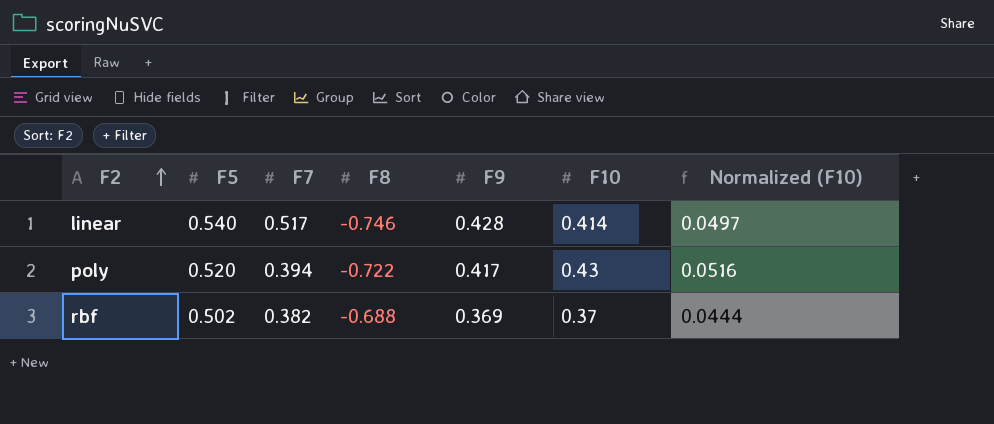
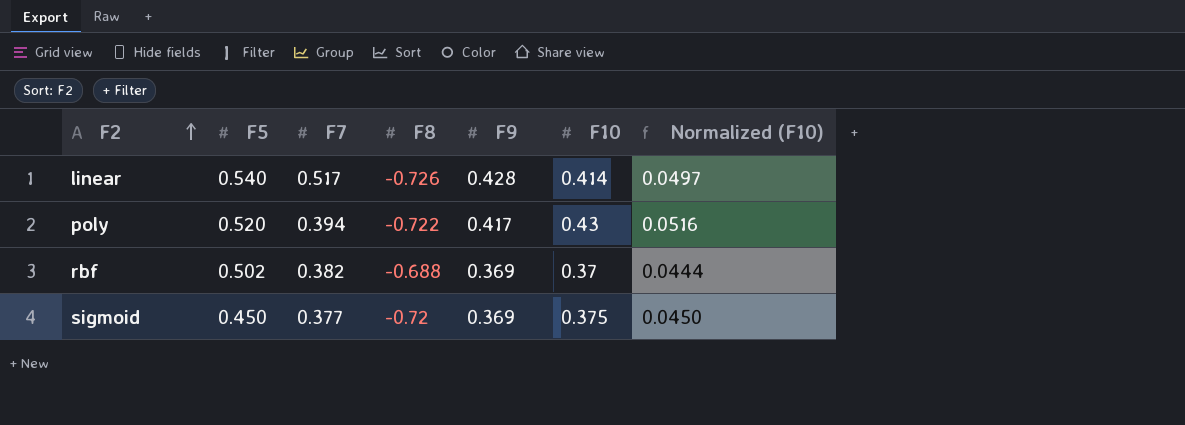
linear | F8: -0.746 -> -0.726
row sigmoid: none -> 0.450 | 0.377 | -0.72 | 0.369 | 0.375 | 0.0450

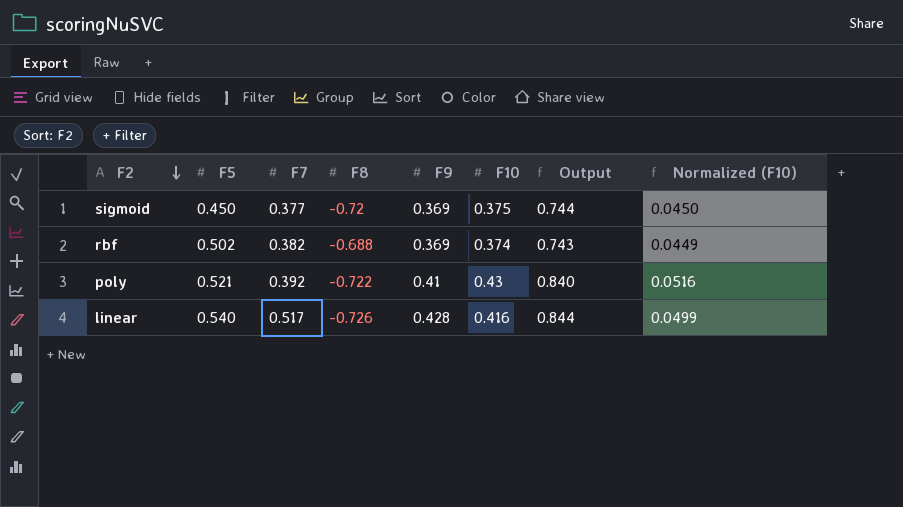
row order: F2 ascending -> F2 descending
column Output | formula: none -> [F9] + [F10]
rbf | F10: 0.37 -> 0.374
rbf | Normalized (F10): 0.0444 -> 0.0449
poly | F5: 0.520 -> 0.521
poly | F7: 0.394 -> 0.392
poly | F9: 0.417 -> 0.41
linear | F10: 0.414 -> 0.416
linear | Normalized (F10): 0.0497 -> 0.0499

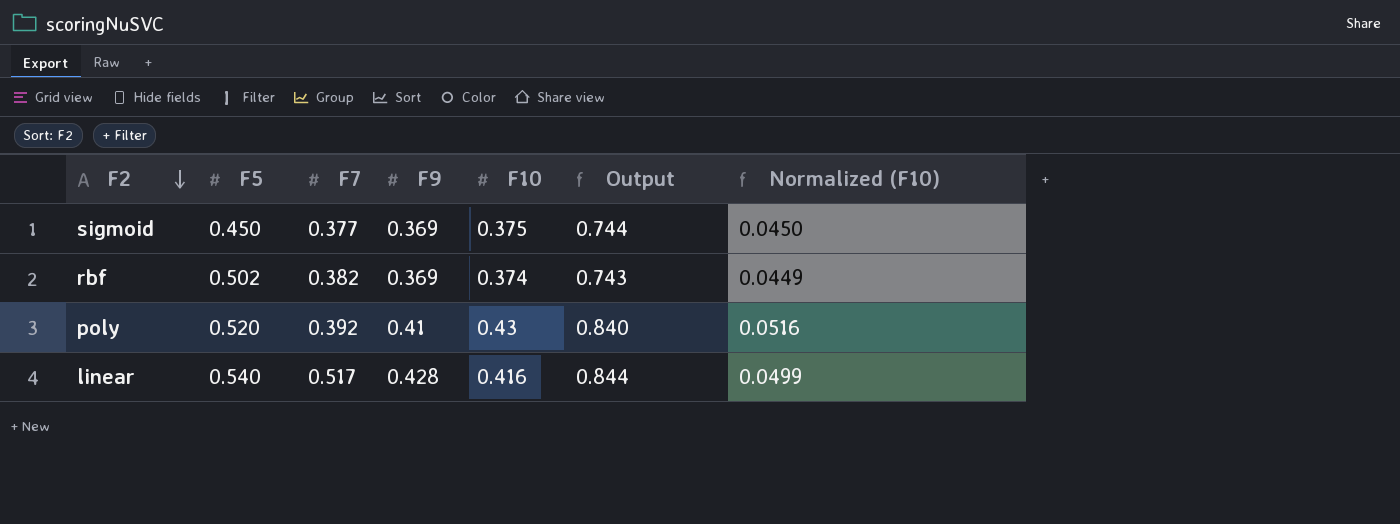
column F8 | position: 4 -> none
poly | F5: 0.521 -> 0.520

